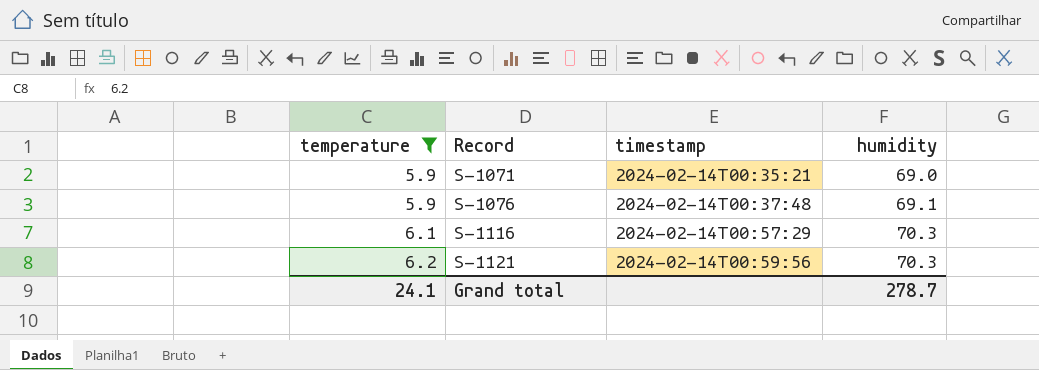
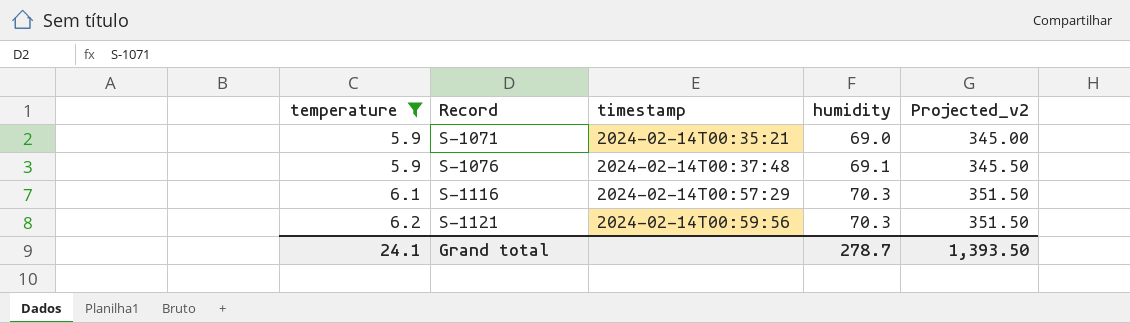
column Projected_v2 | formula: none -> [humidity] * 5

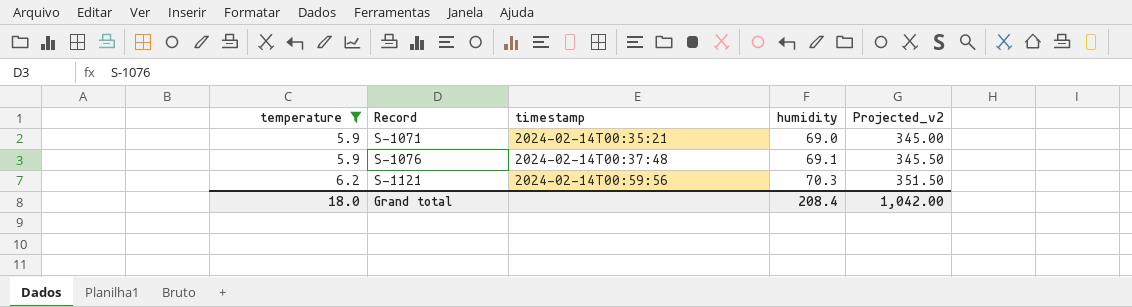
row S-1116: 6.1 | 2024-02-14T00:57:29 | 70.3 | 351.50 -> none
Grand total | temperature: 24.1 -> 18.0
Grand total | humidity: 278.7 -> 208.4
Grand total | Projected_v2: 1,393.50 -> 1,042.00

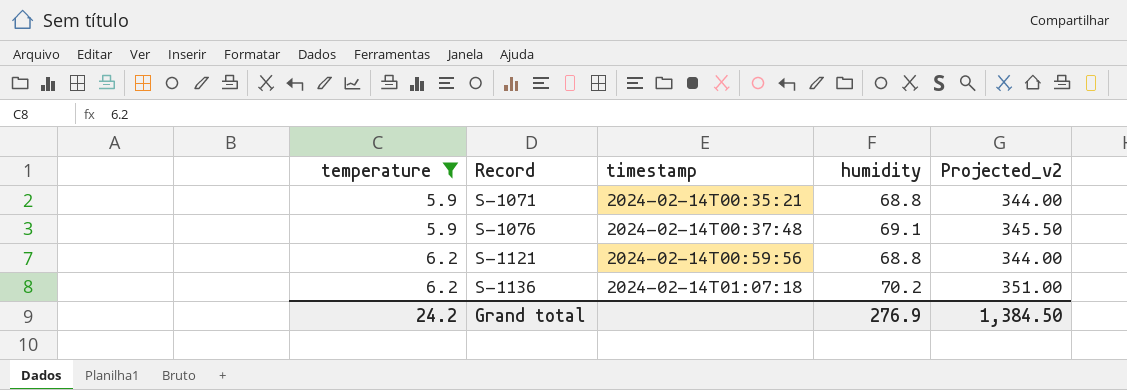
S-1071 | humidity: 69.0 -> 68.8
S-1071 | Projected_v2: 345.00 -> 344.00
S-1121 | humidity: 70.3 -> 68.8
S-1121 | Projected_v2: 351.50 -> 344.00
row S-1136: none -> 6.2 | 2024-02-14T01:07:18 | 70.2 | 351.00
Grand total | temperature: 18.0 -> 24.2
Grand total | humidity: 208.4 -> 276.9
Grand total | Projected_v2: 1,042.00 -> 1,384.50

